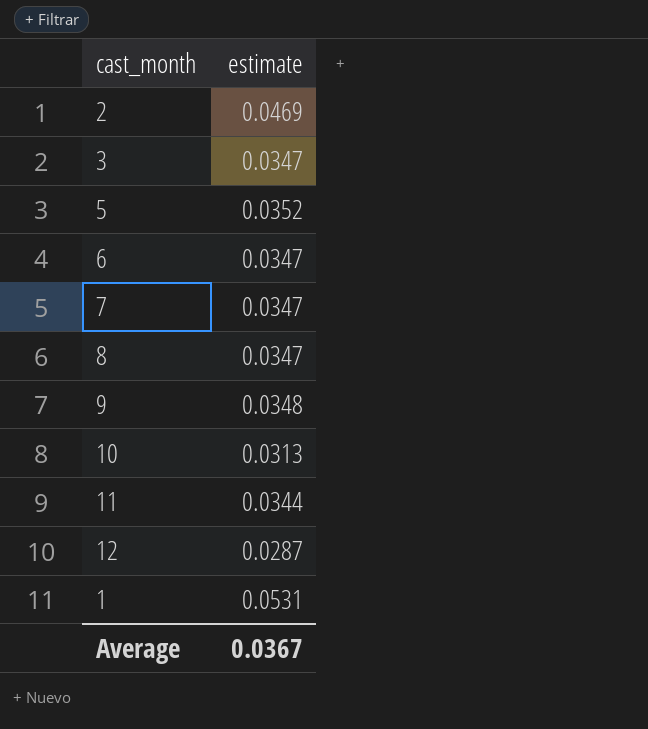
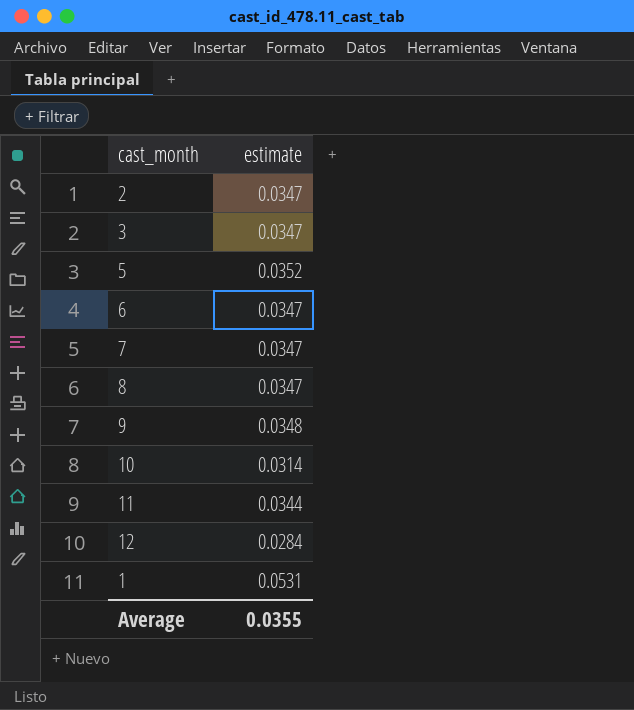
2 | estimate: 0.0469 -> 0.0347
10 | estimate: 0.0313 -> 0.0314
12 | estimate: 0.0287 -> 0.0284
Average | estimate: 0.0367 -> 0.0355

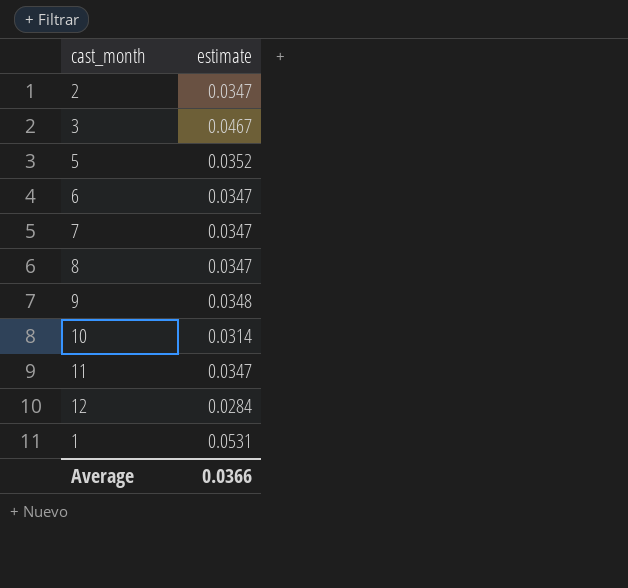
3 | estimate: 0.0347 -> 0.0467
11 | estimate: 0.0344 -> 0.0347
Average | estimate: 0.0355 -> 0.0366

